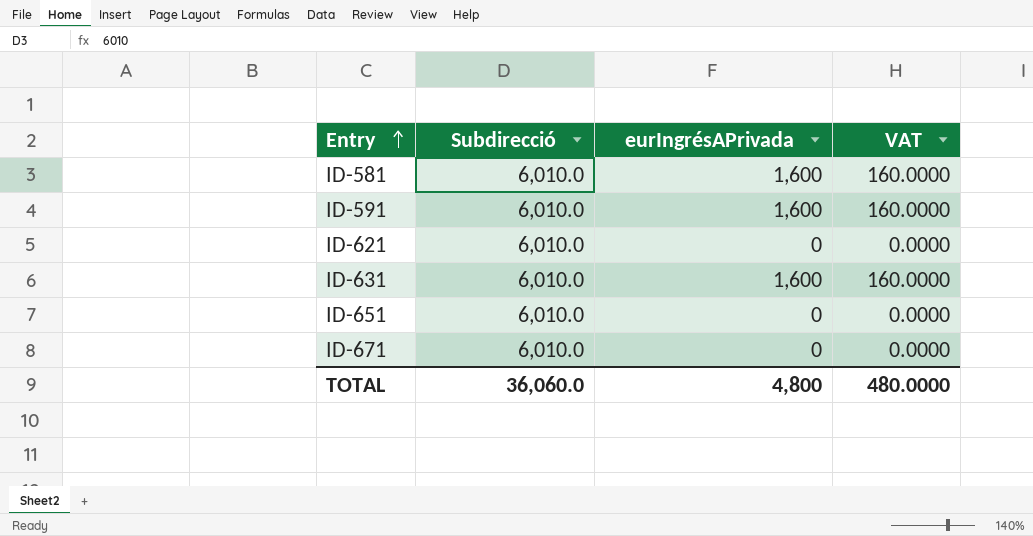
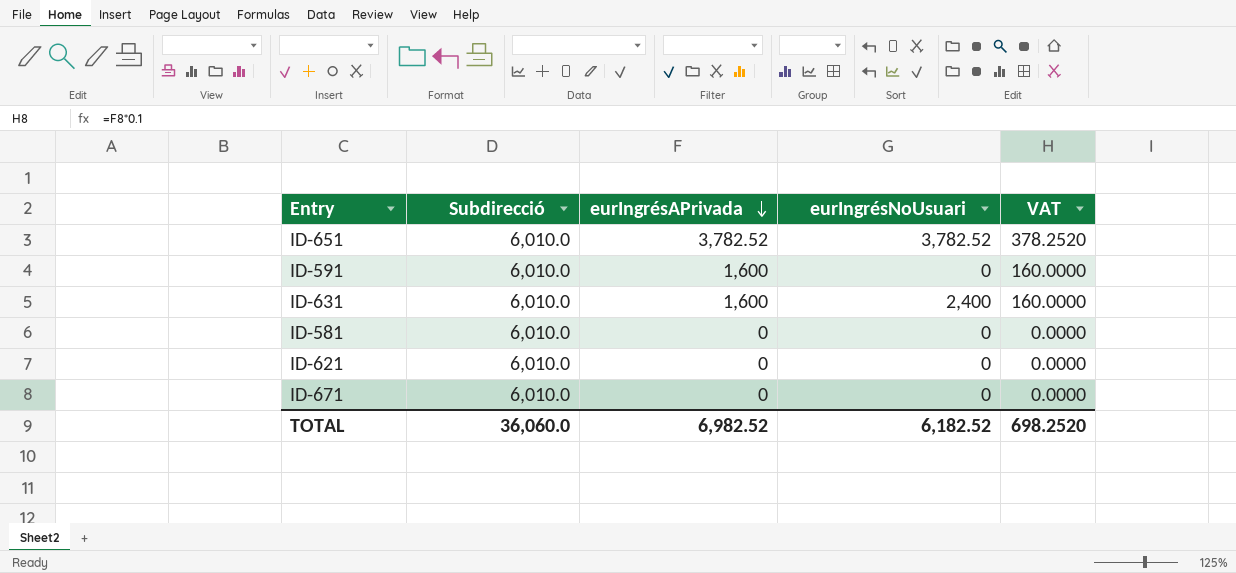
row order: Entry ascending -> eurIngrésAPrivada descending
column eurIngrésNoUsuari | position: none -> 4
ID-651 | eurIngrésAPrivada: 0 -> 3,782.52
ID-651 | VAT: 0.0000 -> 378.2520
ID-581 | eurIngrésAPrivada: 1,600 -> 0
ID-581 | VAT: 160.0000 -> 0.0000
TOTAL | eurIngrésAPrivada: 4,800 -> 6,982.52
TOTAL | VAT: 480.0000 -> 698.2520

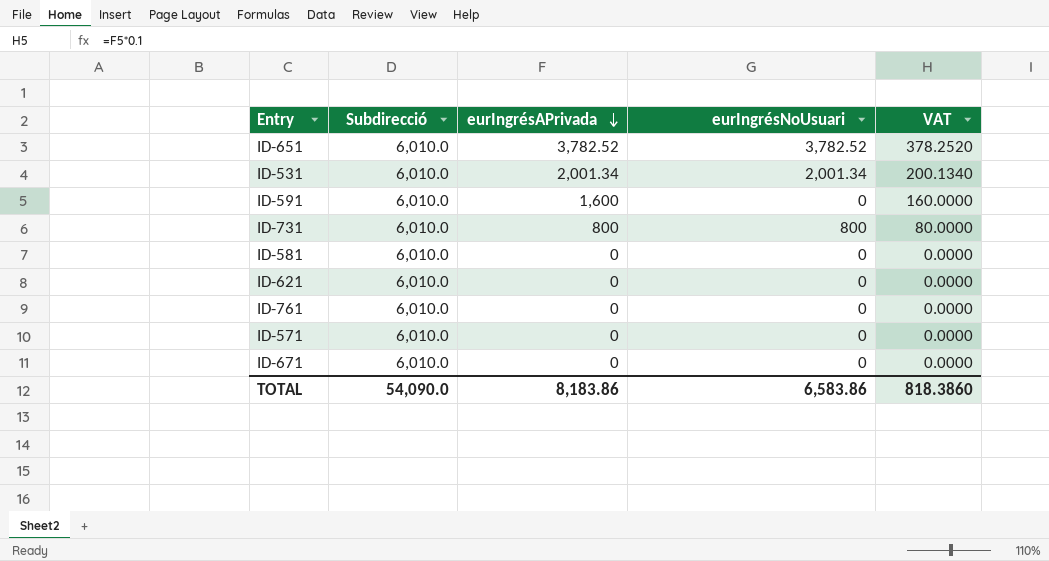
row ID-631: 6,010.0 | 1,600 | 2,400 | 160.0000 -> none
row ID-531: none -> 6,010.0 | 2,001.34 | 2,001.34 | 200.1340
row ID-731: none -> 6,010.0 | 800 | 800 | 80.0000
row ID-761: none -> 6,010.0 | 0 | 0 | 0.0000
row ID-571: none -> 6,010.0 | 0 | 0 | 0.0000
TOTAL | Subdirecció: 36,060.0 -> 54,090.0
TOTAL | eurIngrésAPrivada: 6,982.52 -> 8,183.86
TOTAL | eurIngrésNoUsuari: 6,182.52 -> 6,583.86
TOTAL | VAT: 698.2520 -> 818.3860

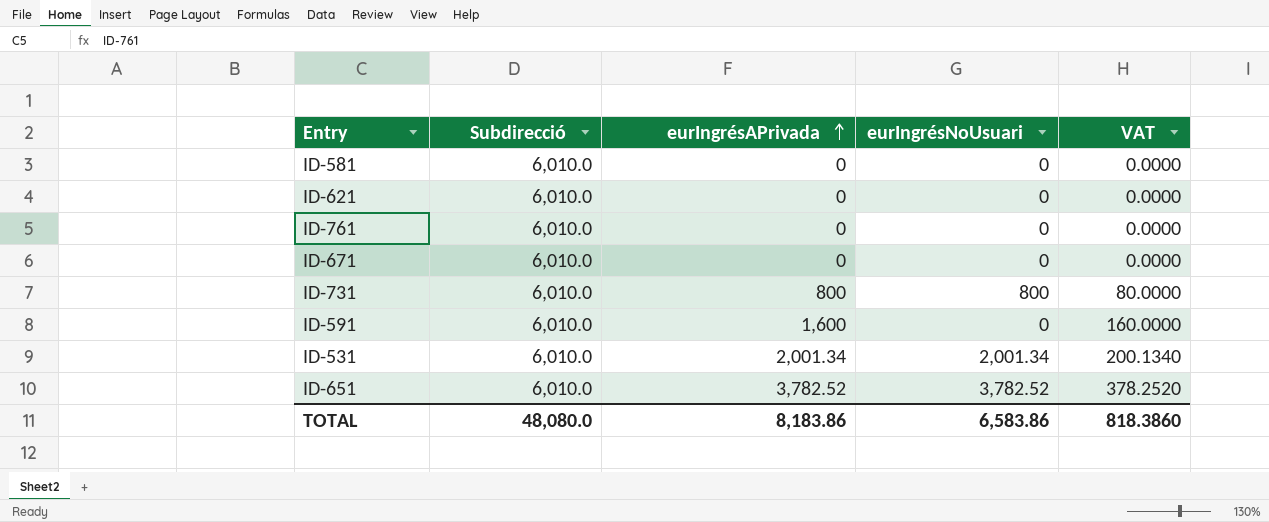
row order: eurIngrésAPrivada descending -> eurIngrésAPrivada ascending
row ID-571: 6,010.0 | 0 | 0 | 0.0000 -> none
TOTAL | Subdirecció: 54,090.0 -> 48,080.0

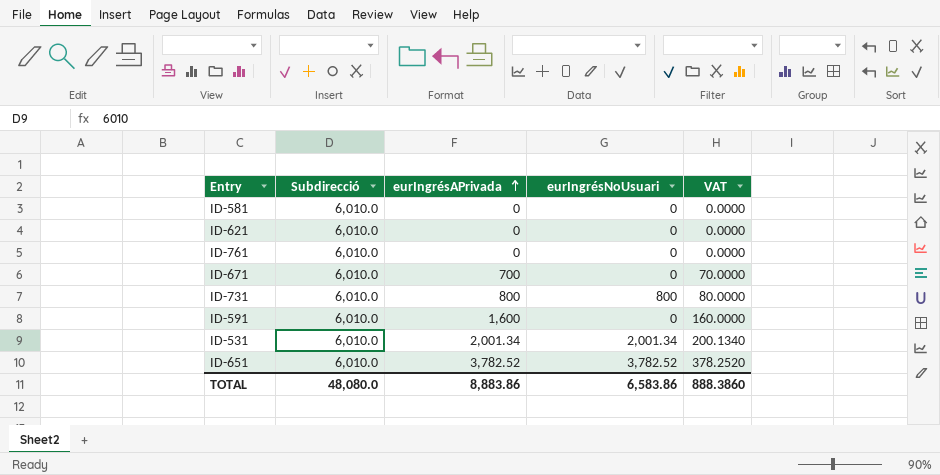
ID-671 | eurIngrésAPrivada: 0 -> 700
ID-671 | VAT: 0.0000 -> 70.0000
TOTAL | eurIngrésAPrivada: 8,183.86 -> 8,883.86
TOTAL | VAT: 818.3860 -> 888.3860

